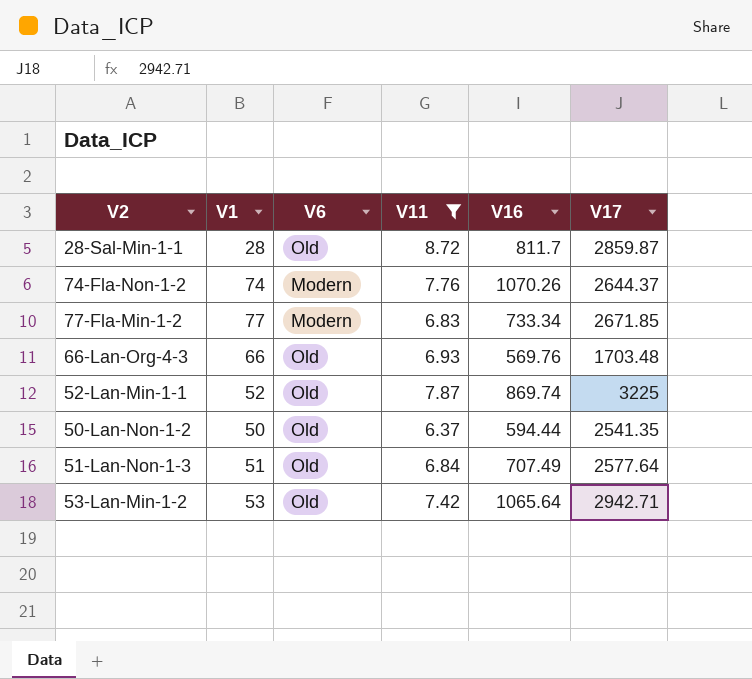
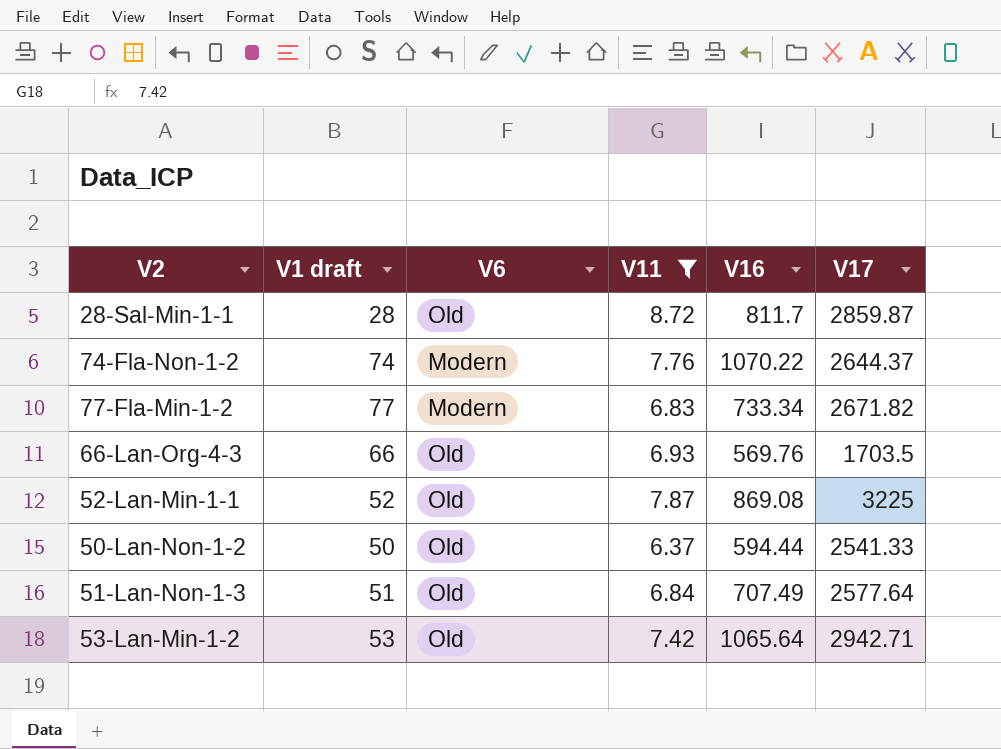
column name: V1 -> V1 draft
74-Fla-Non-1-2 | V16: 1070.26 -> 1070.22
77-Fla-Min-1-2 | V17: 2671.85 -> 2671.82
66-Lan-Org-4-3 | V17: 1703.48 -> 1703.5
52-Lan-Min-1-1 | V16: 869.74 -> 869.08
50-Lan-Non-1-2 | V17: 2541.35 -> 2541.33

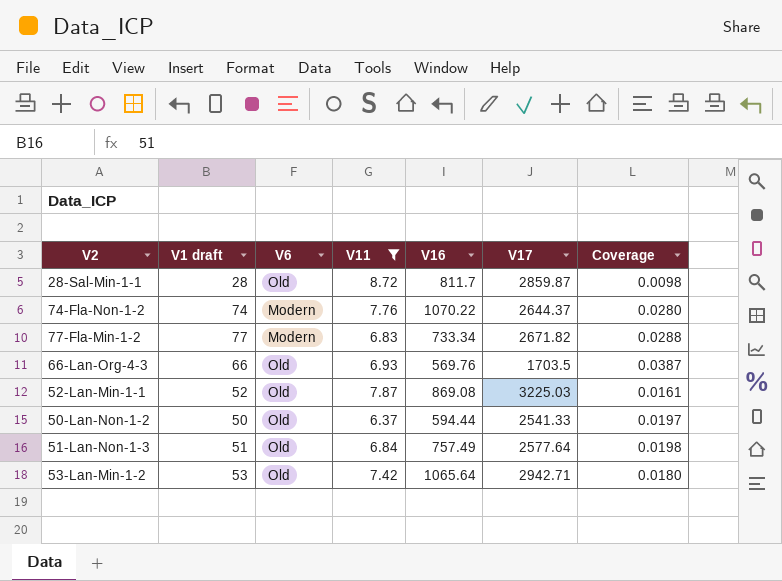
column Coverage | formula: none -> [V1 draft] / [V17]
52-Lan-Min-1-1 | V17: 3225 -> 3225.03
51-Lan-Non-1-3 | V16: 707.49 -> 757.49

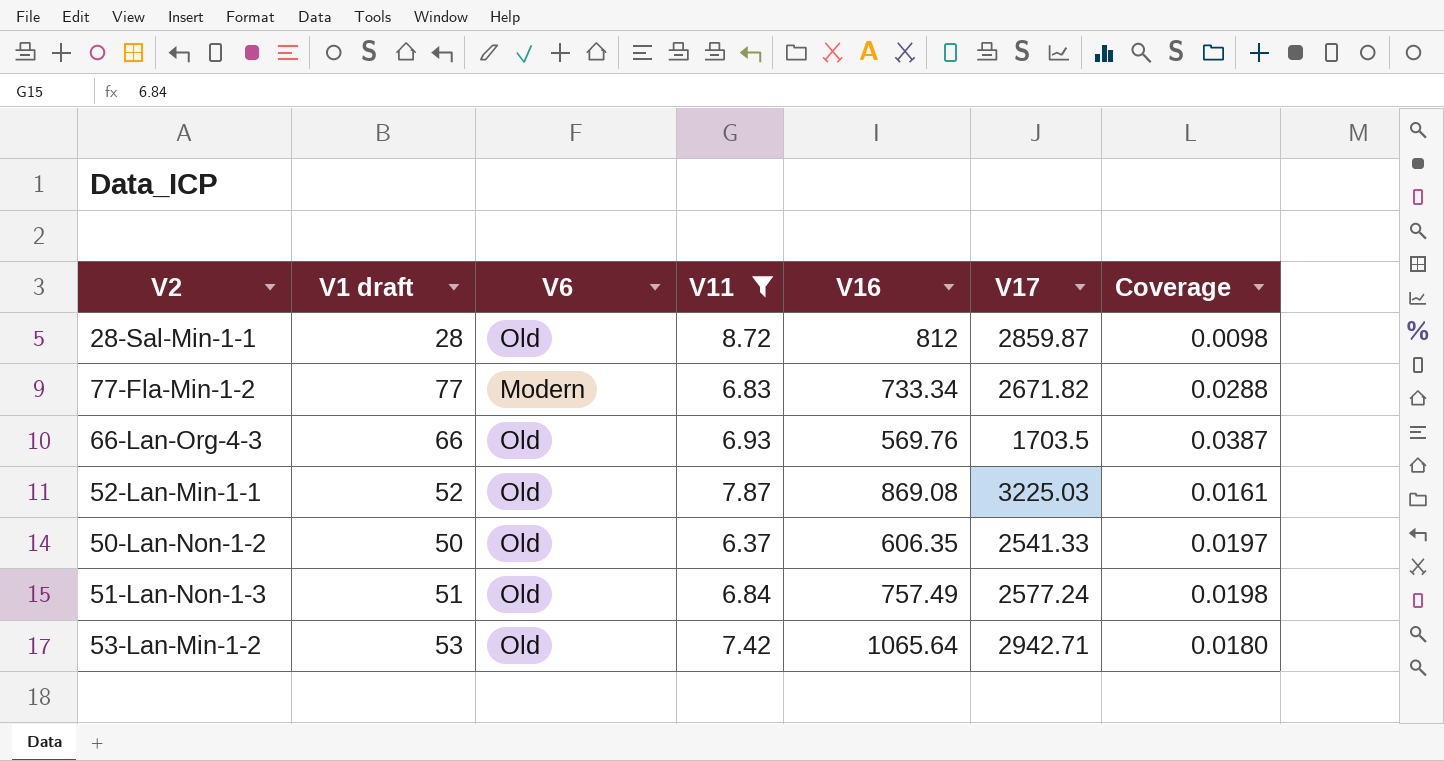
row 74-Fla-Non-1-2: 74 | Modern | 7.76 | 1070.22 | 2644.37 | 0.0280 -> none
28-Sal-Min-1-1 | V16: 811.7 -> 812
50-Lan-Non-1-2 | V16: 594.44 -> 606.35
51-Lan-Non-1-3 | V17: 2577.64 -> 2577.24

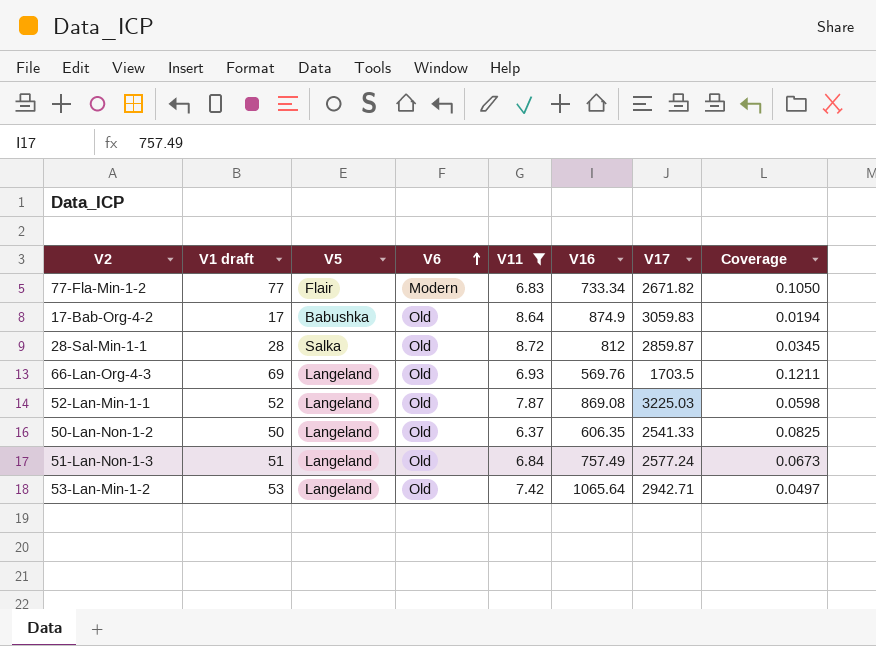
row order: none -> V6 ascending
column V5 | position: none -> 3
column Coverage | formula: [V1 draft] / [V17] -> [V1 draft] / [V16]
row 17-Bab-Org-4-2: none -> 17 | Babushka | Old | 8.64 | 874.9 | 3059.83 | 0.0194
66-Lan-Org-4-3 | V1 draft: 66 -> 69

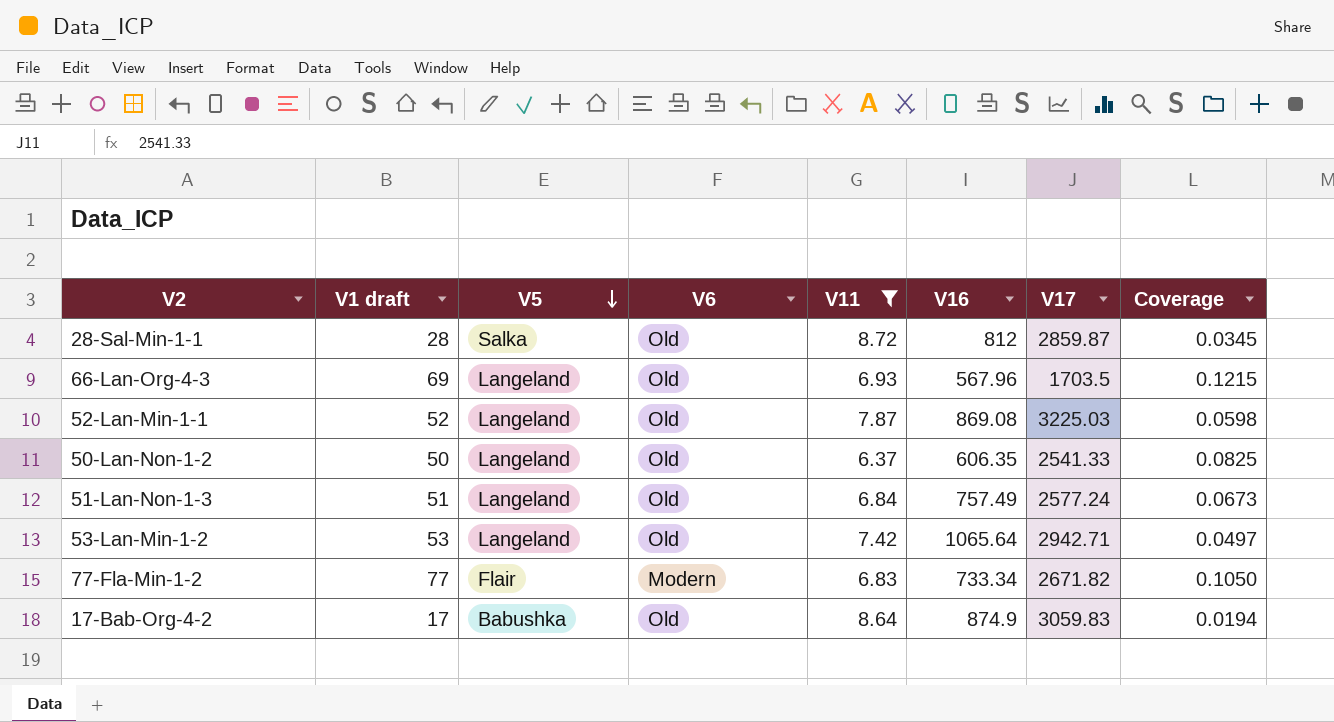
row order: V6 ascending -> V5 descending
66-Lan-Org-4-3 | V16: 569.76 -> 567.96
66-Lan-Org-4-3 | Coverage: 0.1211 -> 0.1215

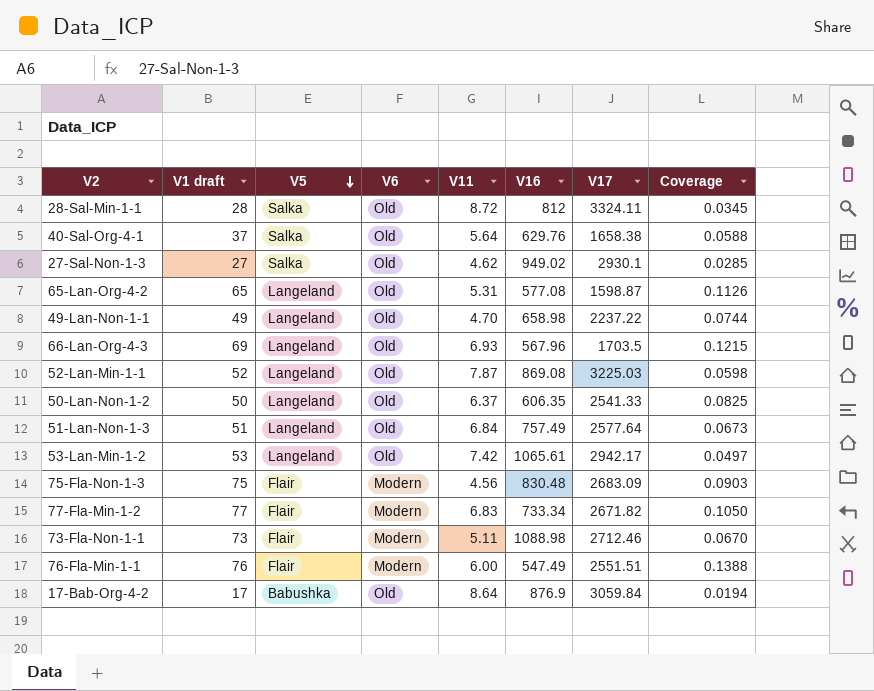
filter: V11 >= 6.37 -> none
28-Sal-Min-1-1 | V17: 2859.87 -> 3324.11
51-Lan-Non-1-3 | V17: 2577.24 -> 2577.64
53-Lan-Min-1-2 | V16: 1065.64 -> 1065.61
53-Lan-Min-1-2 | V17: 2942.71 -> 2942.17
17-Bab-Org-4-2 | V16: 874.9 -> 876.9
17-Bab-Org-4-2 | V17: 3059.83 -> 3059.84

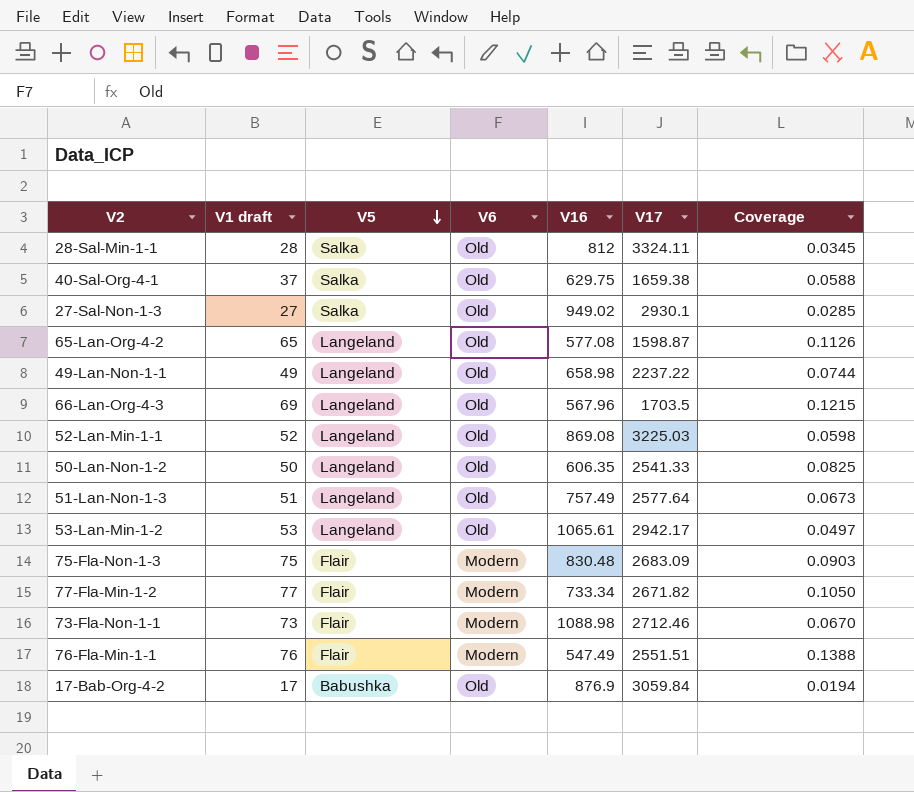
column V11 | position: 5 -> none
40-Sal-Org-4-1 | V16: 629.76 -> 629.75
40-Sal-Org-4-1 | V17: 1658.38 -> 1659.38

